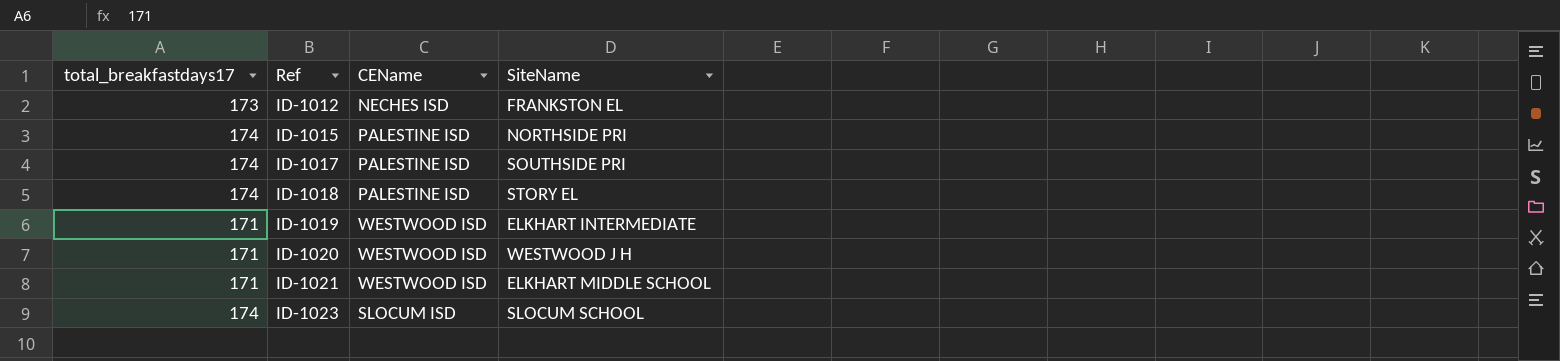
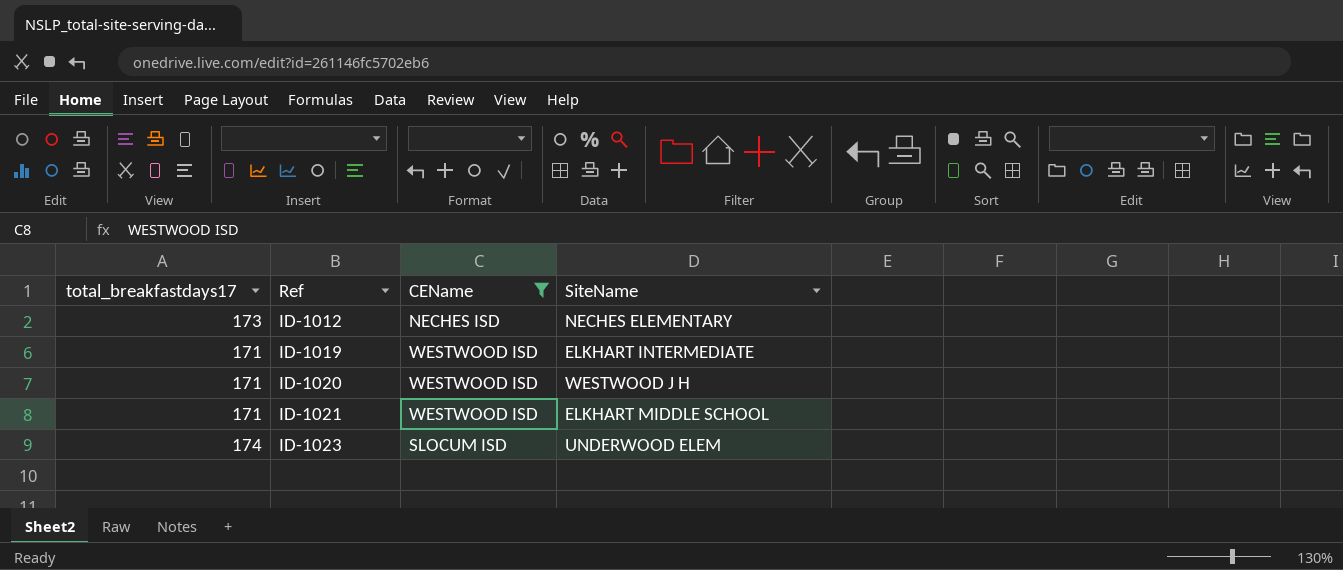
filter: none -> CEName != PALESTINE ISD
ID-1012 | SiteName: FRANKSTON EL -> NECHES ELEMENTARY
ID-1023 | SiteName: SLOCUM SCHOOL -> UNDERWOOD ELEM

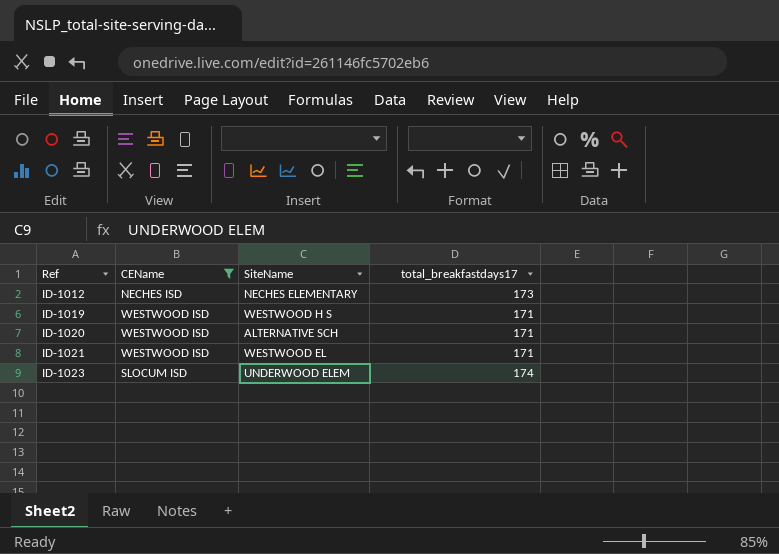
column total_breakfastdays17 | position: 1 -> 4
ID-1019 | SiteName: ELKHART INTERMEDIATE -> WESTWOOD H S
ID-1020 | SiteName: WESTWOOD J H -> ALTERNATIVE SCH
ID-1021 | SiteName: ELKHART MIDDLE SCHOOL -> WESTWOOD EL

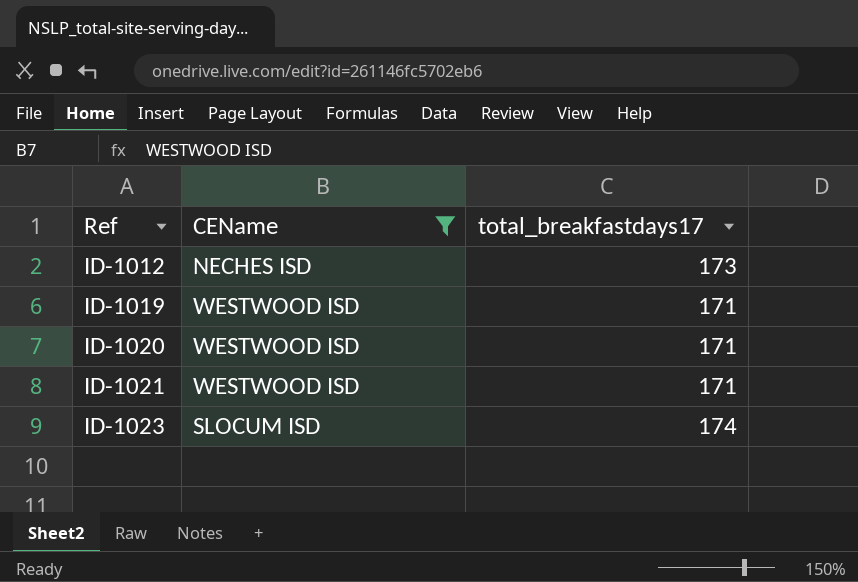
column SiteName | position: 3 -> none

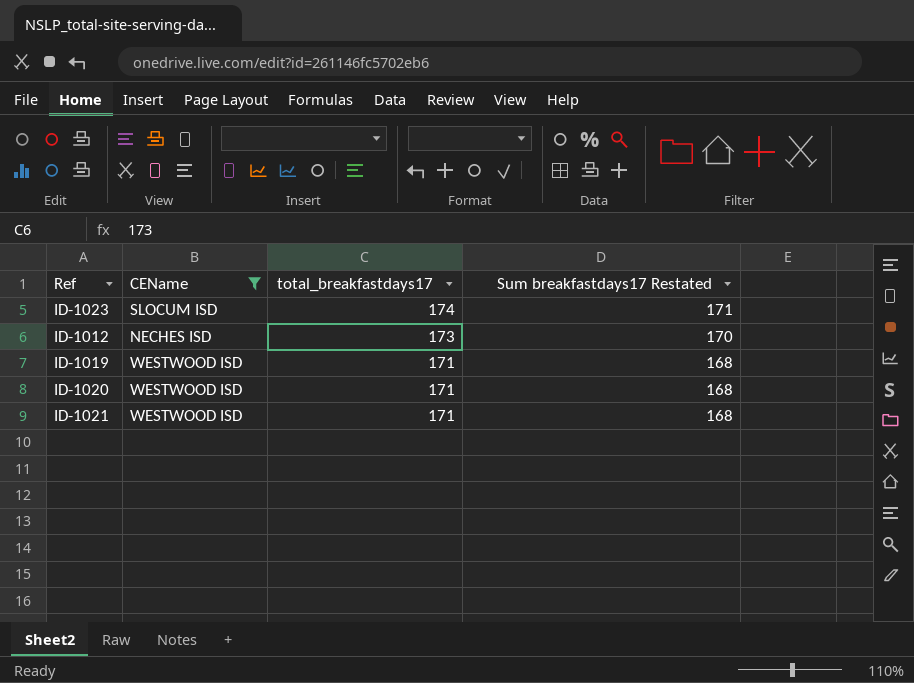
row order: Ref ascending -> total_breakfastdays17 descending
column Sum breakfastdays17 Restated | formula: none -> [total_breakfastdays17] - 3

